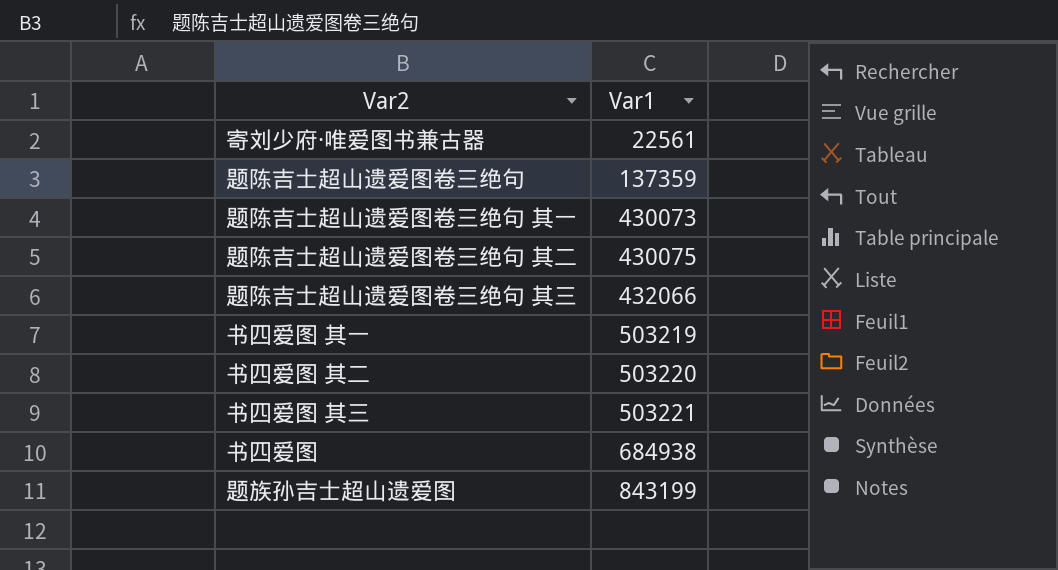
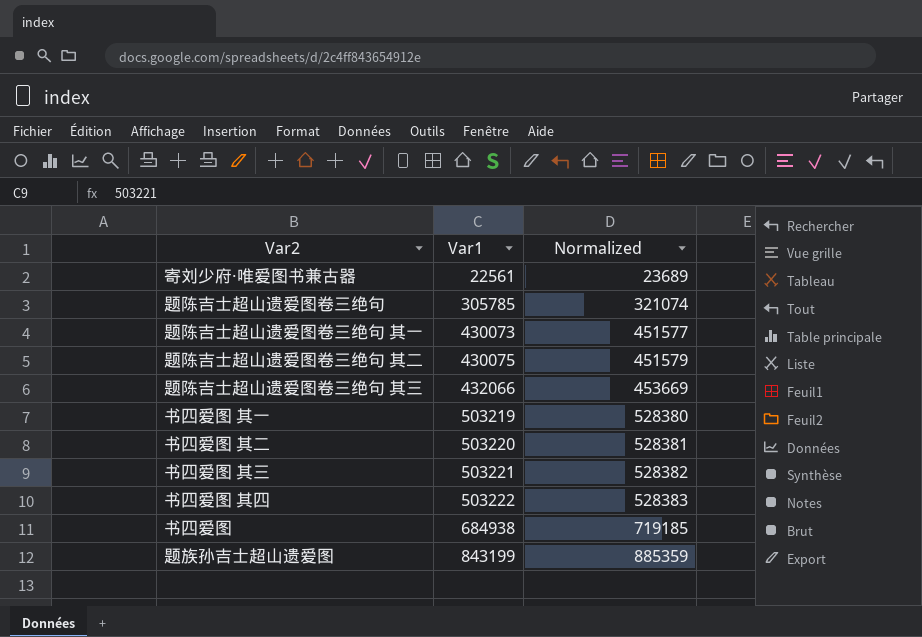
column Normalized | formula: none -> [Var1] * 1.05
题陈吉士超山遗爱图卷三绝句 | Var1: 137359 -> 305785
row 书四爱图 其四: none -> 503222 | 528383

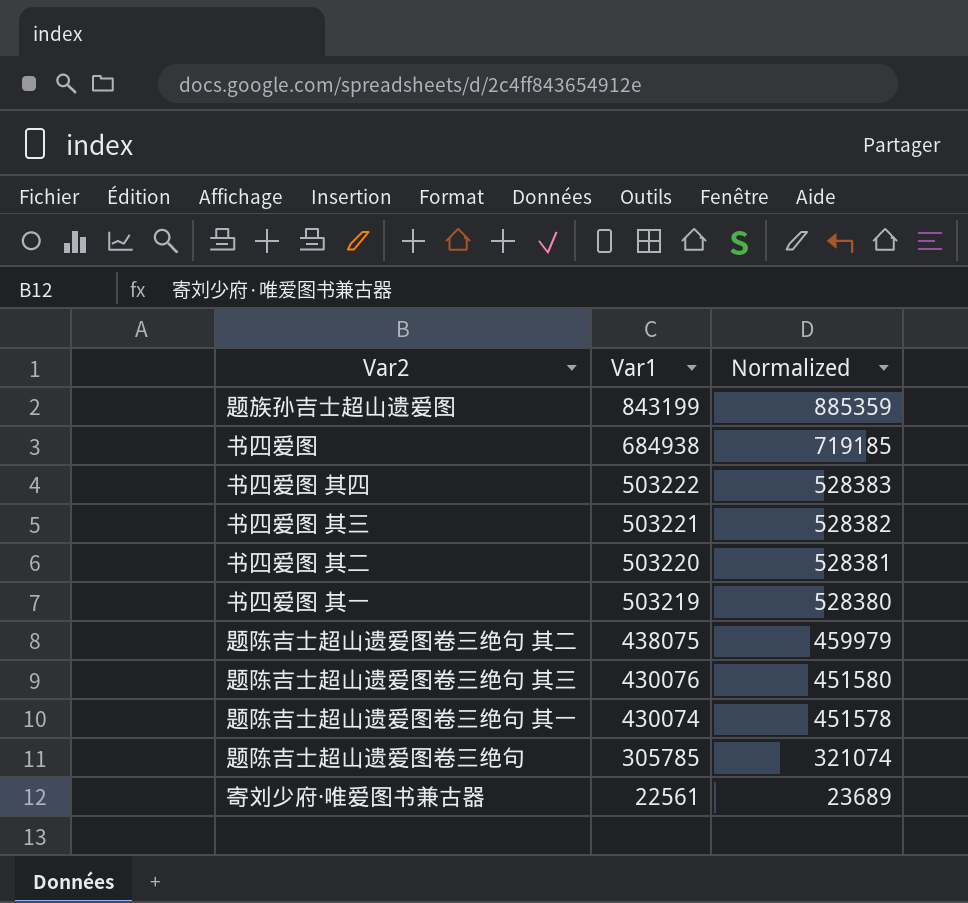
row order: Var1 ascending -> Var1 descending
题陈吉士超山遗爱图卷三绝句 其二 | Var1: 430075 -> 438075
题陈吉士超山遗爱图卷三绝句 其二 | Normalized: 451579 -> 459979
题陈吉士超山遗爱图卷三绝句 其三 | Var1: 432066 -> 430076
题陈吉士超山遗爱图卷三绝句 其三 | Normalized: 453669 -> 451580
题陈吉士超山遗爱图卷三绝句 其一 | Var1: 430073 -> 430074
题陈吉士超山遗爱图卷三绝句 其一 | Normalized: 451577 -> 451578

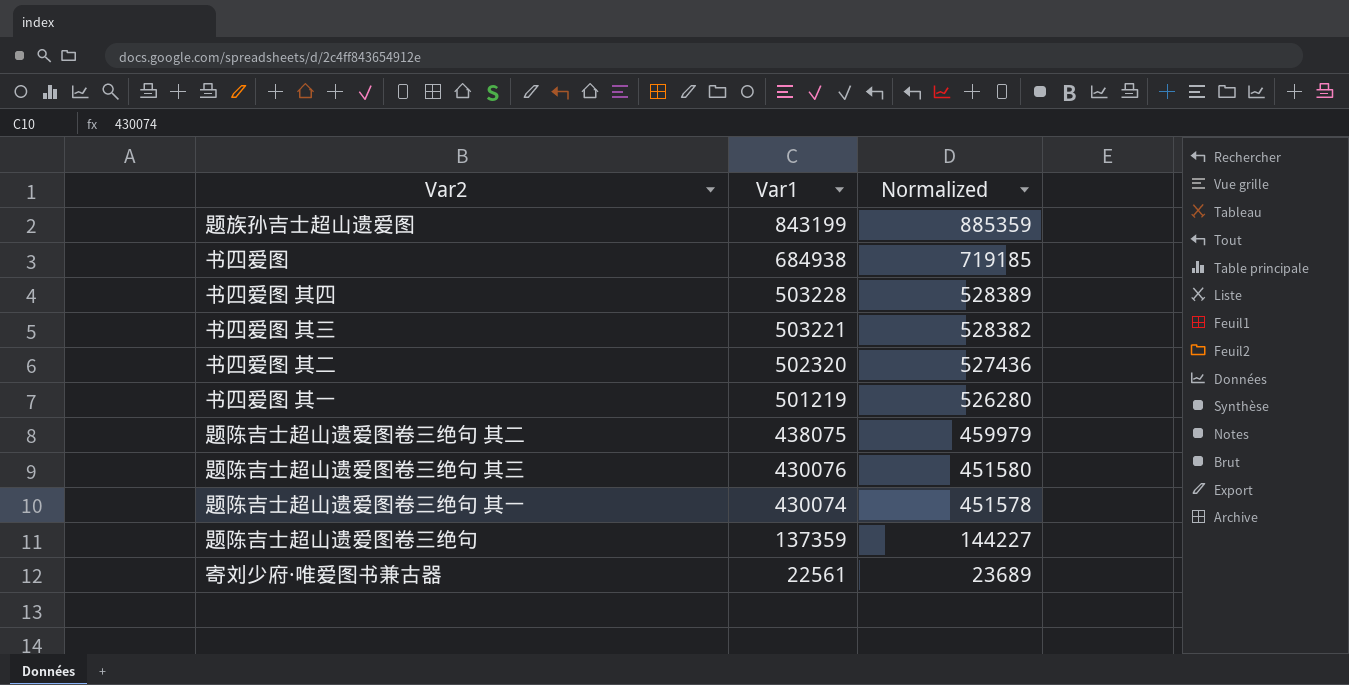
书四爱图 其四 | Var1: 503222 -> 503228
书四爱图 其四 | Normalized: 528383 -> 528389
书四爱图 其二 | Var1: 503220 -> 502320
书四爱图 其二 | Normalized: 528381 -> 527436
书四爱图 其一 | Var1: 503219 -> 501219
书四爱图 其一 | Normalized: 528380 -> 526280
题陈吉士超山遗爱图卷三绝句 | Var1: 305785 -> 137359
题陈吉士超山遗爱图卷三绝句 | Normalized: 321074 -> 144227

